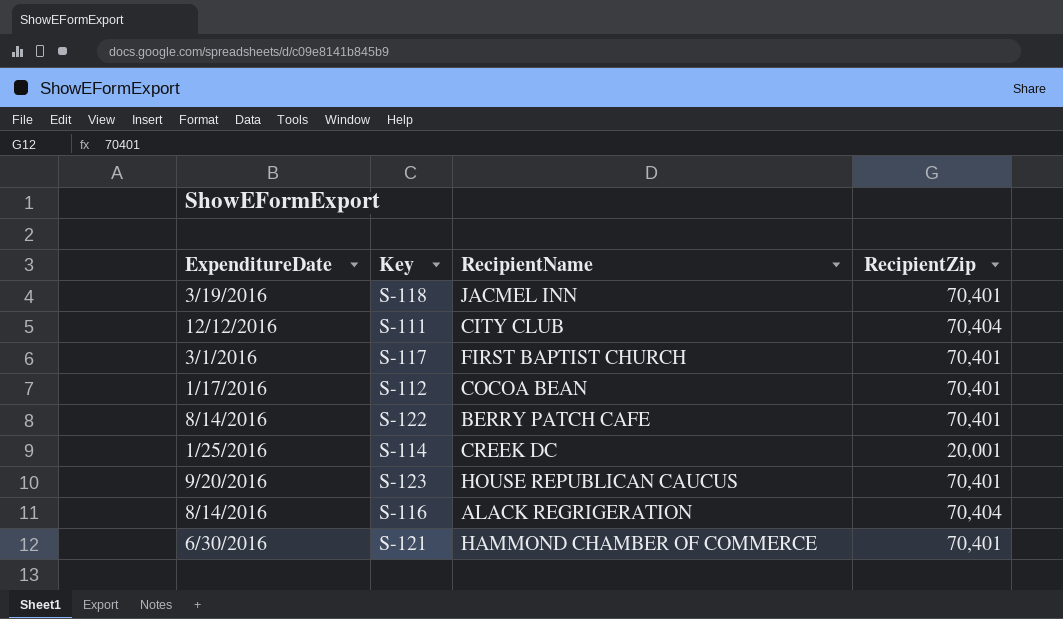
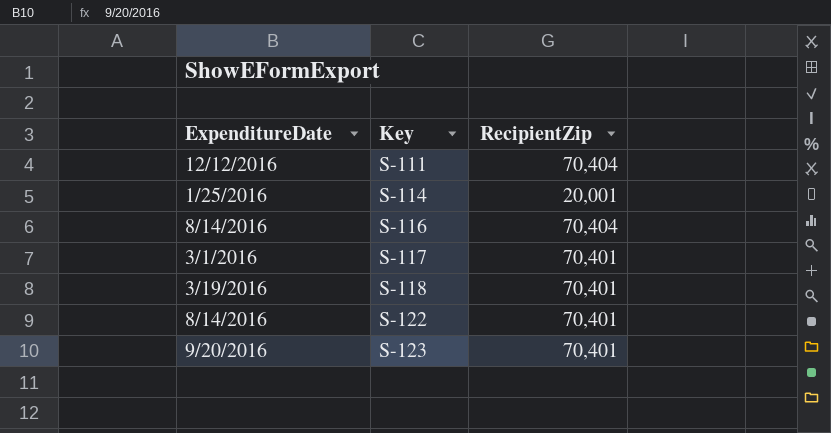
row order: none -> Key ascending
column RecipientName | position: 3 -> none
row S-112: 1/17/2016 | COCOA BEAN | 70,401 -> none
row S-121: 6/30/2016 | HAMMOND CHAMBER OF COMMERCE | 70,401 -> none

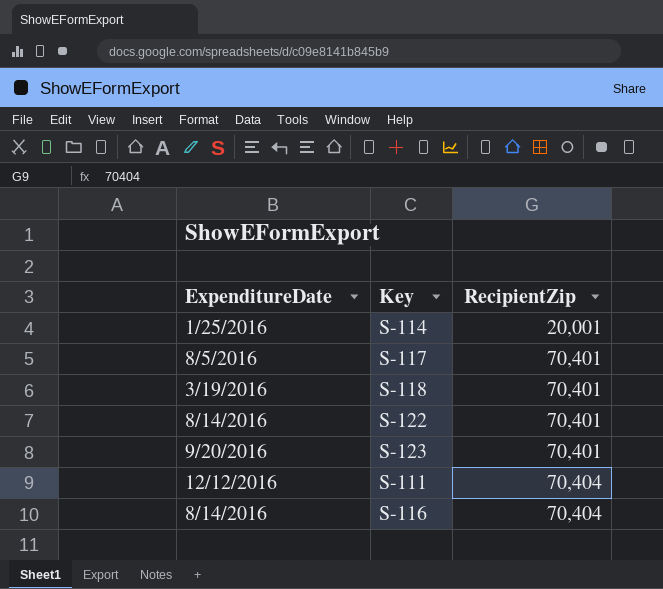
row order: Key ascending -> RecipientZip ascending
S-117 | ExpenditureDate: 3/1/2016 -> 8/5/2016

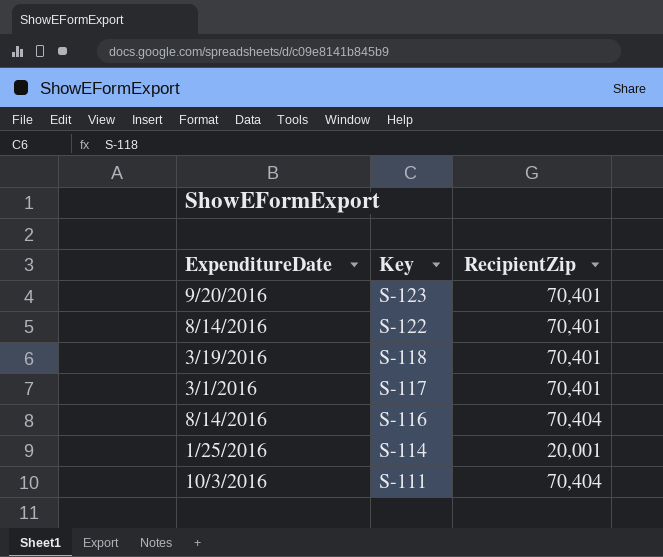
row order: RecipientZip ascending -> Key descending
S-117 | ExpenditureDate: 8/5/2016 -> 3/1/2016
S-111 | ExpenditureDate: 12/12/2016 -> 10/3/2016

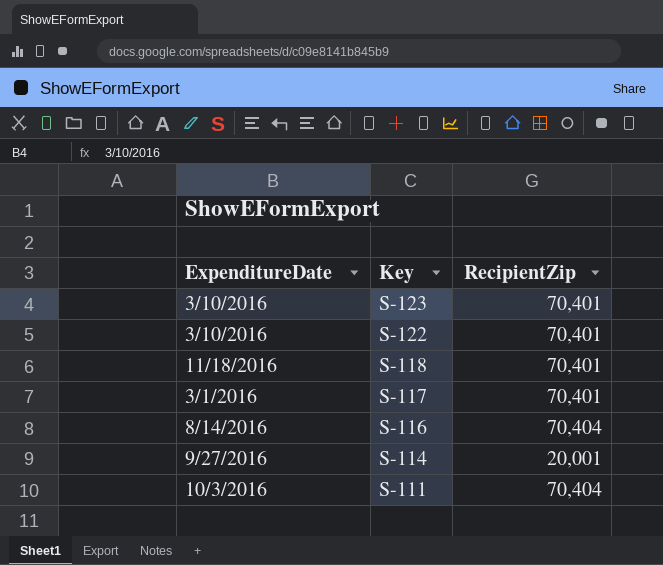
S-123 | ExpenditureDate: 9/20/2016 -> 3/10/2016
S-122 | ExpenditureDate: 8/14/2016 -> 3/10/2016
S-118 | ExpenditureDate: 3/19/2016 -> 11/18/2016
S-114 | ExpenditureDate: 1/25/2016 -> 9/27/2016

